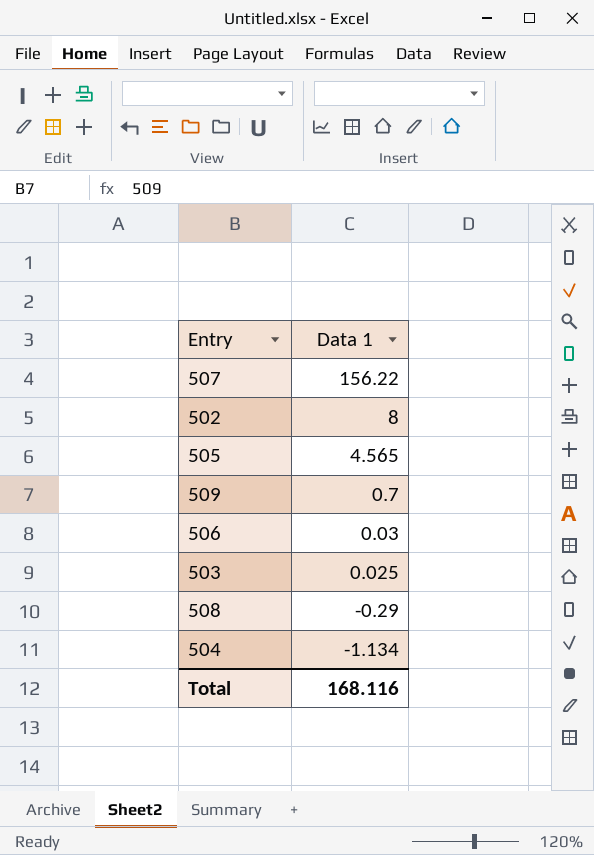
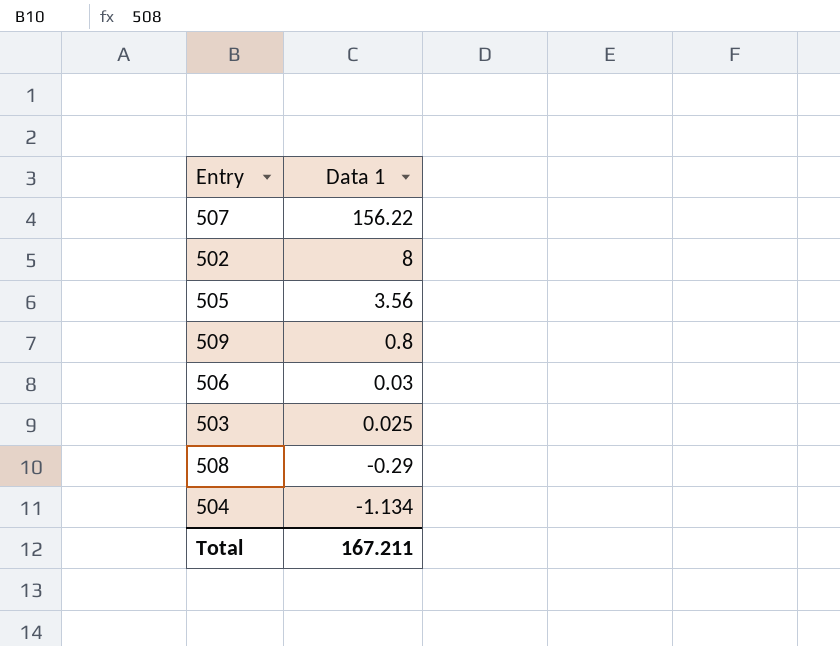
505 | Data 1: 4.565 -> 3.56
509 | Data 1: 0.7 -> 0.8
Total | Data 1: 168.116 -> 167.211

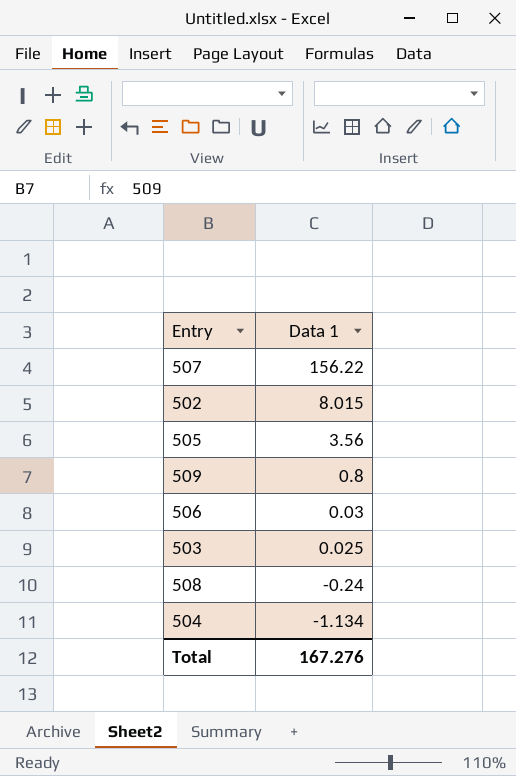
502 | Data 1: 8 -> 8.015
508 | Data 1: -0.29 -> -0.24
Total | Data 1: 167.211 -> 167.276

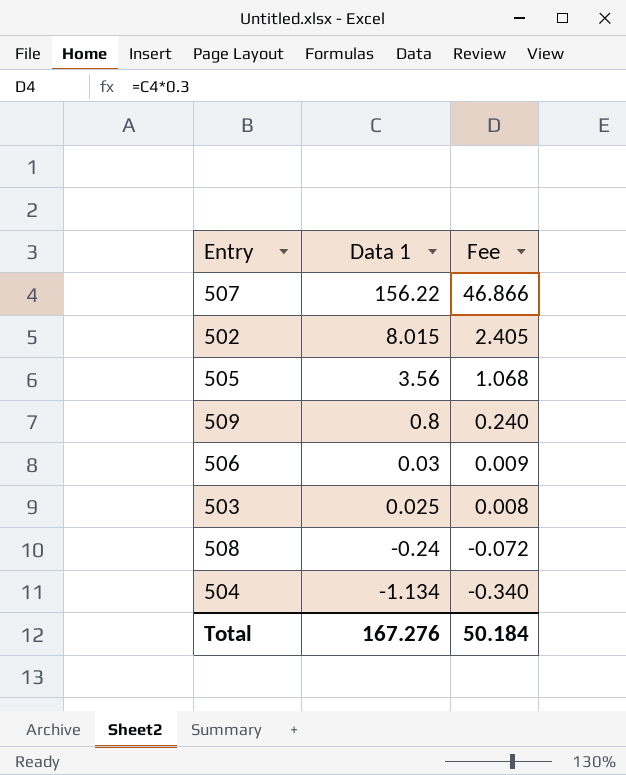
column Fee | formula: none -> [Data 1] * 0.3

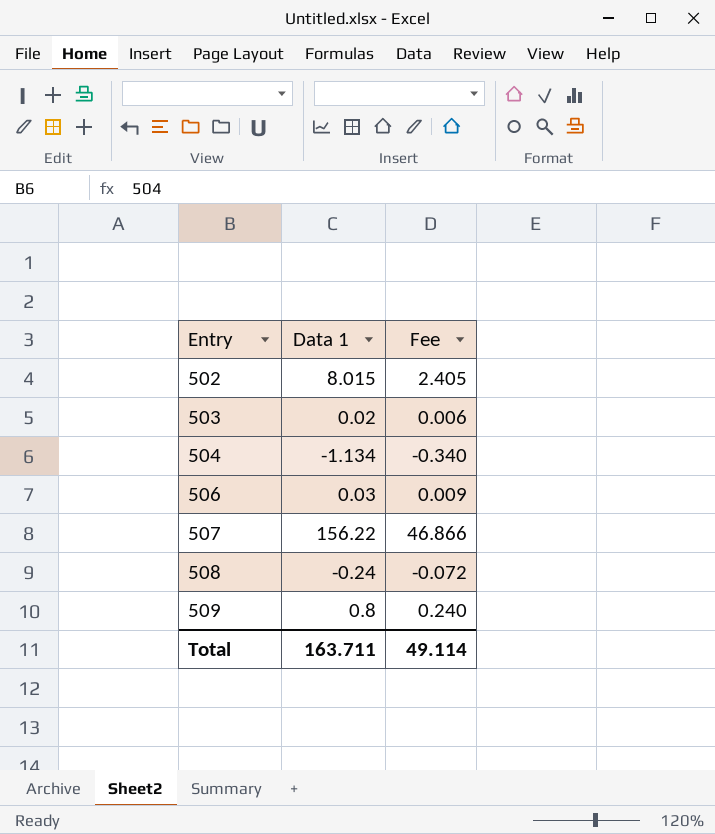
row order: Data 1 descending -> Entry ascending
row 505: 3.56 | 1.068 -> none
503 | Data 1: 0.025 -> 0.02
503 | Fee: 0.008 -> 0.006
Total | Data 1: 167.276 -> 163.711
Total | Fee: 50.184 -> 49.114

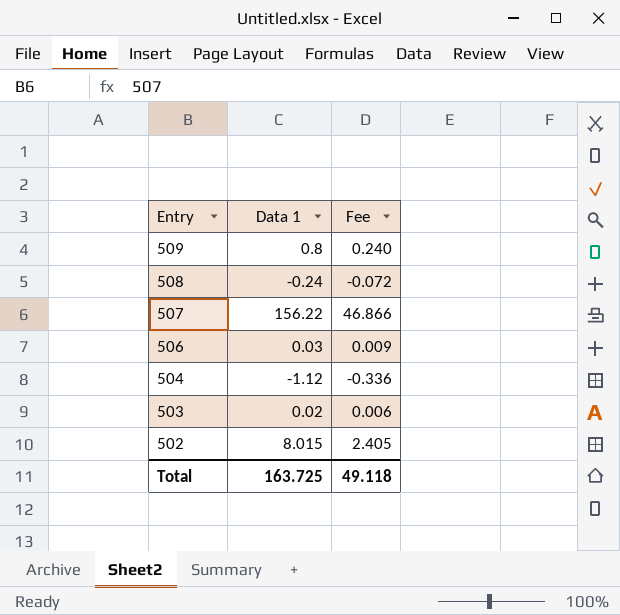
row order: Entry ascending -> Entry descending
504 | Data 1: -1.134 -> -1.12
504 | Fee: -0.340 -> -0.336
Total | Data 1: 163.711 -> 163.725
Total | Fee: 49.114 -> 49.118

